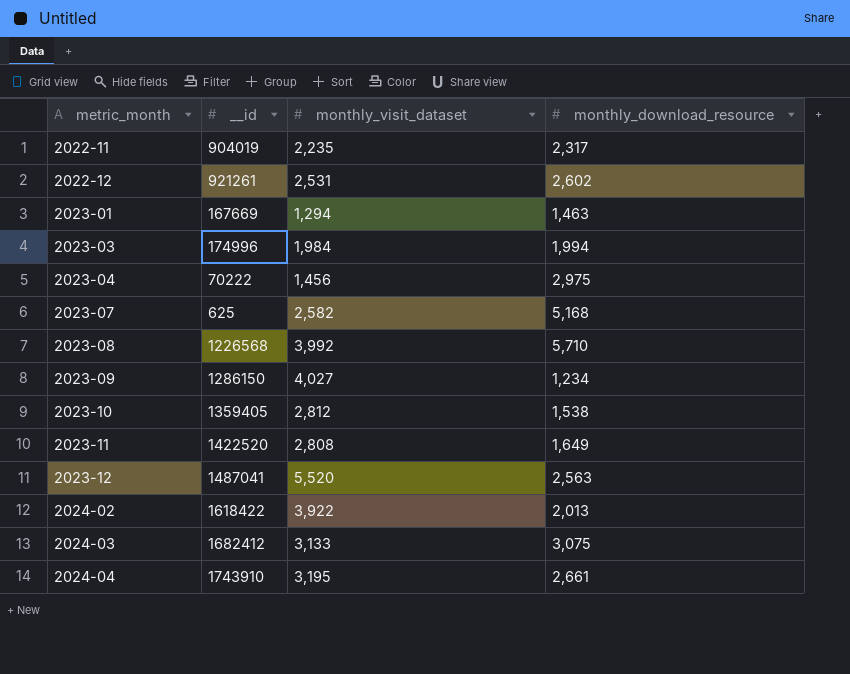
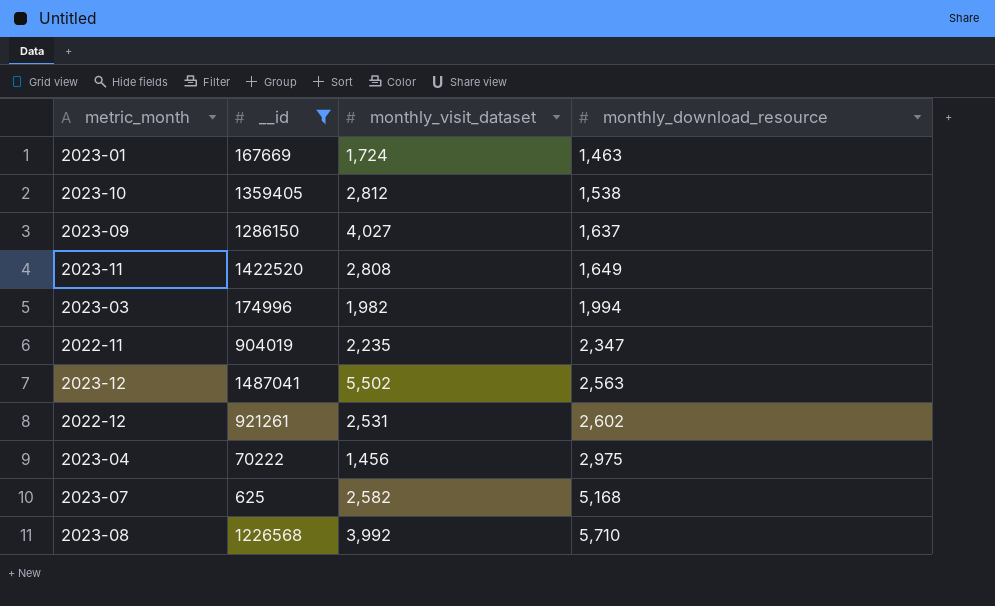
filter: none -> __id <= 1487041
row order: metric_month ascending -> monthly_download_resource ascending
2023-01 | monthly_visit_dataset: 1,294 -> 1,724
2023-09 | monthly_download_resource: 1,234 -> 1,637
2023-03 | monthly_visit_dataset: 1,984 -> 1,982
2022-11 | monthly_download_resource: 2,317 -> 2,347
2023-12 | monthly_visit_dataset: 5,520 -> 5,502

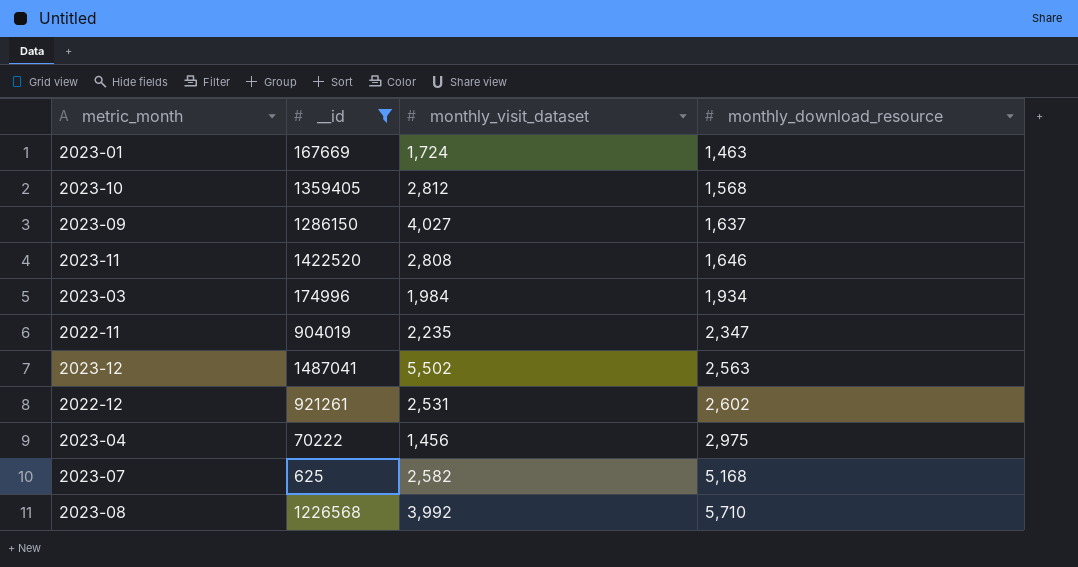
2023-10 | monthly_download_resource: 1,538 -> 1,568
2023-11 | monthly_download_resource: 1,649 -> 1,646
2023-03 | monthly_visit_dataset: 1,982 -> 1,984
2023-03 | monthly_download_resource: 1,994 -> 1,934

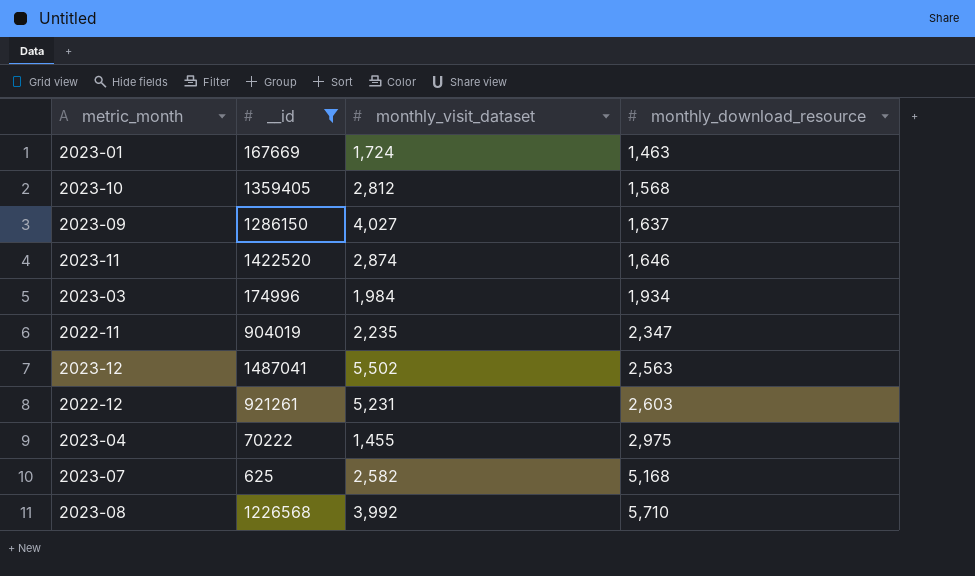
2023-11 | monthly_visit_dataset: 2,808 -> 2,874
2022-12 | monthly_visit_dataset: 2,531 -> 5,231
2022-12 | monthly_download_resource: 2,602 -> 2,603
2023-04 | monthly_visit_dataset: 1,456 -> 1,455

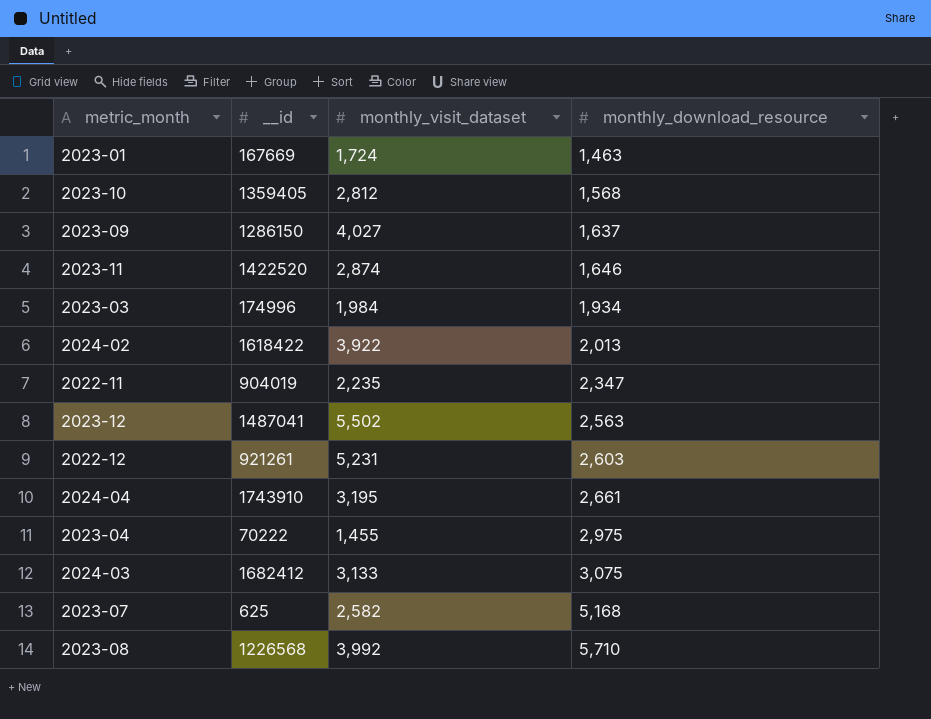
filter: __id <= 1487041 -> none

